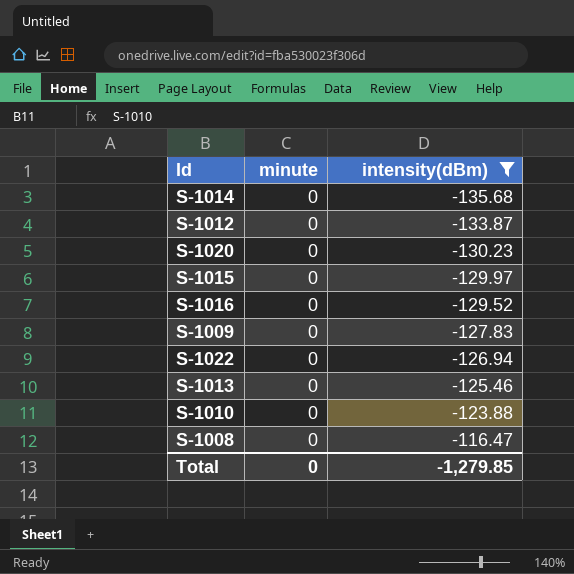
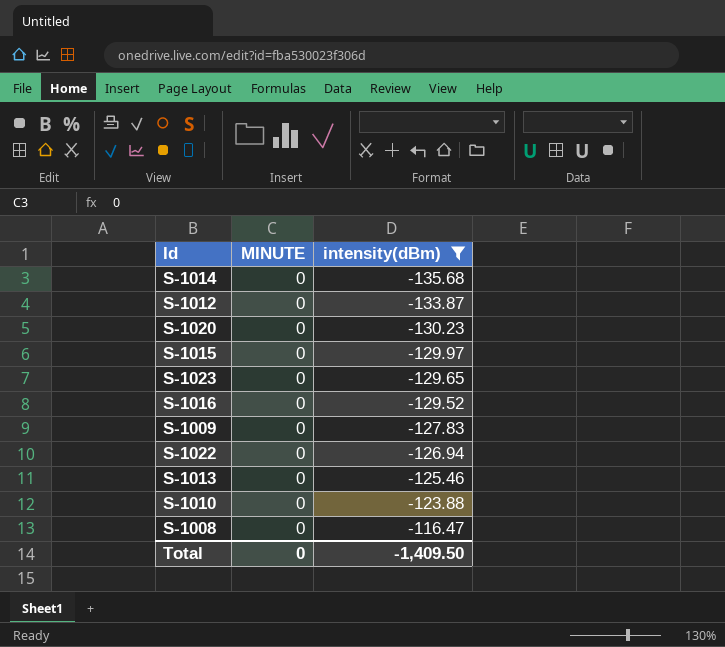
column name: minute -> MINUTE
row S-1023: none -> 0 | -129.65
Total | intensity(dBm): -1,279.85 -> -1,409.50

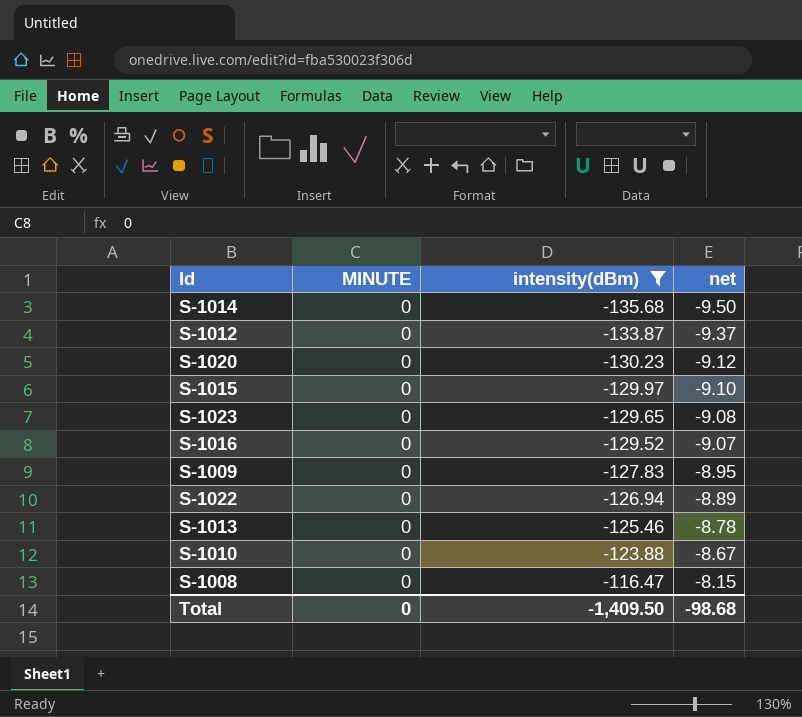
column net | formula: none -> [intensity(dBm)] * 0.07

